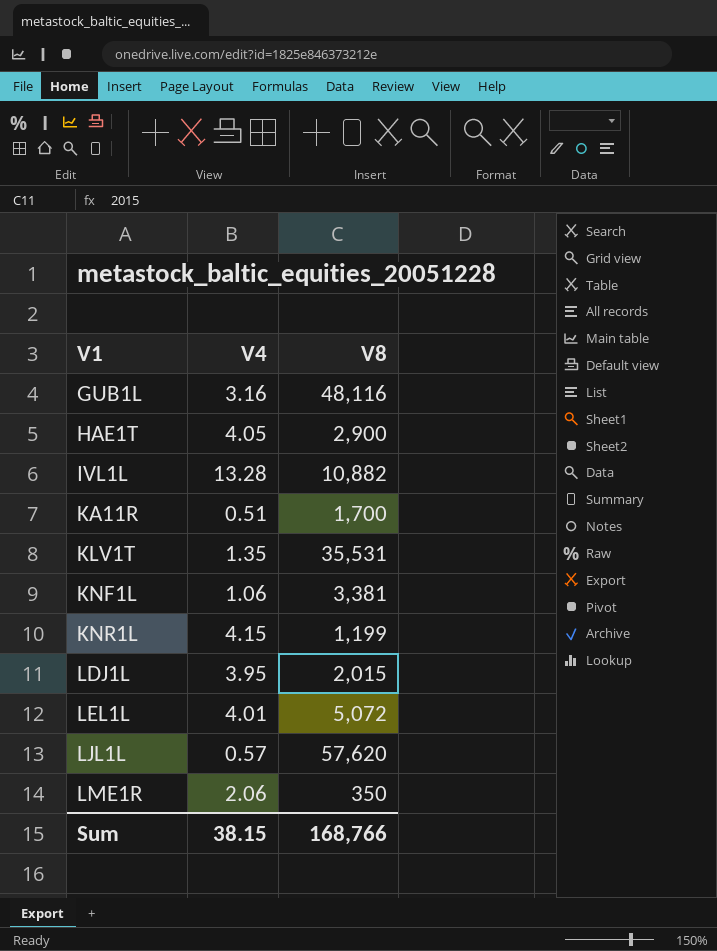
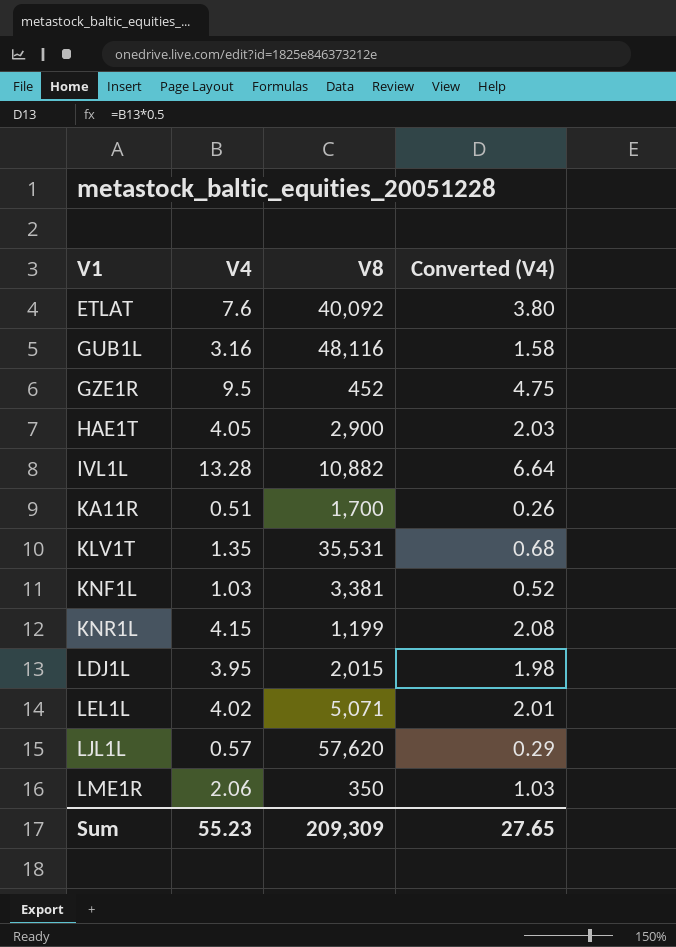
column Converted (V4) | formula: none -> [V4] * 0.5
row ETLAT: none -> 7.6 | 40,092 | 3.80
row GZE1R: none -> 9.5 | 452 | 4.75
KNF1L | V4: 1.06 -> 1.03
LEL1L | V4: 4.01 -> 4.02
LEL1L | V8: 5,072 -> 5,071
Sum | V4: 38.15 -> 55.23
Sum | V8: 168,766 -> 209,309

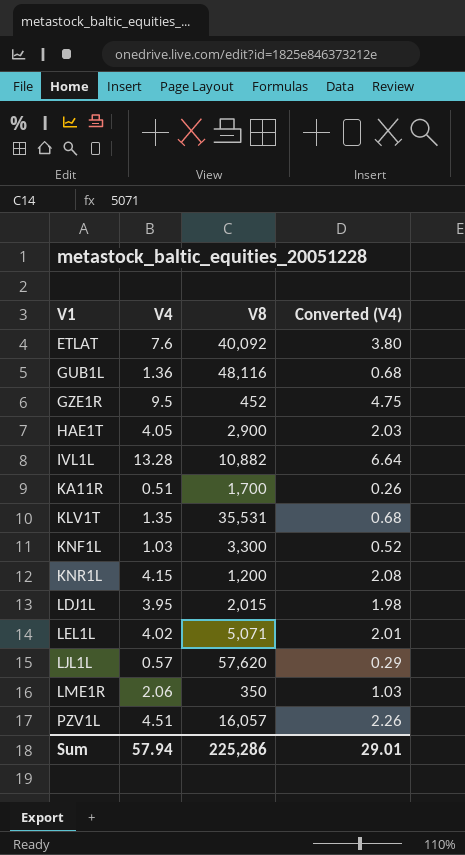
GUB1L | V4: 3.16 -> 1.36
GUB1L | Converted (V4): 1.58 -> 0.68
KNF1L | V8: 3,381 -> 3,300
KNR1L | V8: 1,199 -> 1,200
row PZV1L: none -> 4.51 | 16,057 | 2.26
Sum | V4: 55.23 -> 57.94
Sum | V8: 209,309 -> 225,286
Sum | Converted (V4): 27.65 -> 29.01

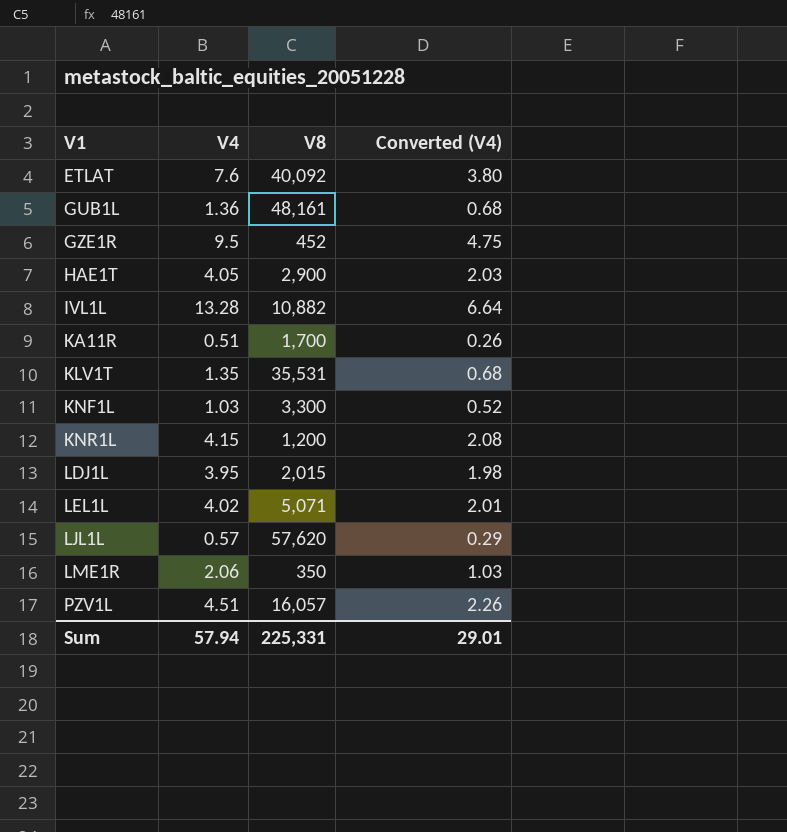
GUB1L | V8: 48,116 -> 48,161
Sum | V8: 225,286 -> 225,331

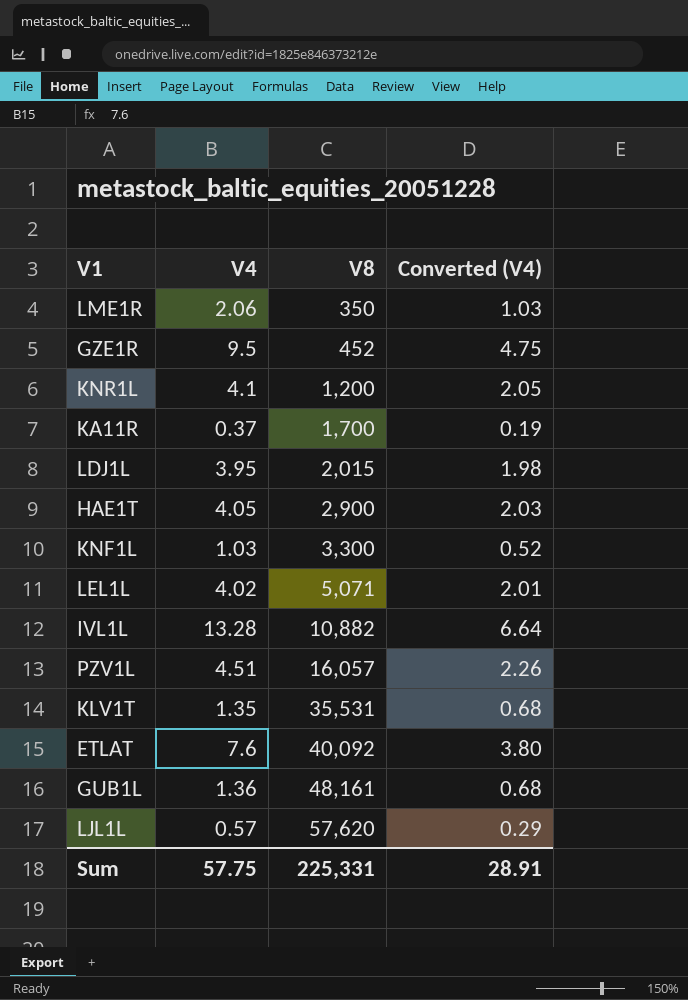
row order: V1 ascending -> V8 ascending
KNR1L | V4: 4.15 -> 4.1
KNR1L | Converted (V4): 2.08 -> 2.05
KA11R | V4: 0.51 -> 0.37
KA11R | Converted (V4): 0.26 -> 0.19
Sum | V4: 57.94 -> 57.75
Sum | Converted (V4): 29.01 -> 28.91

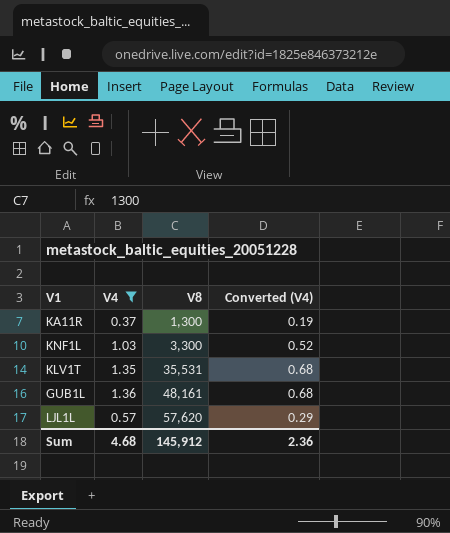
filter: none -> V4 <= 1.36
KA11R | V8: 1,700 -> 1,300
Sum | V4: 57.75 -> 4.68
Sum | V8: 225,331 -> 145,912
Sum | Converted (V4): 28.91 -> 2.36

